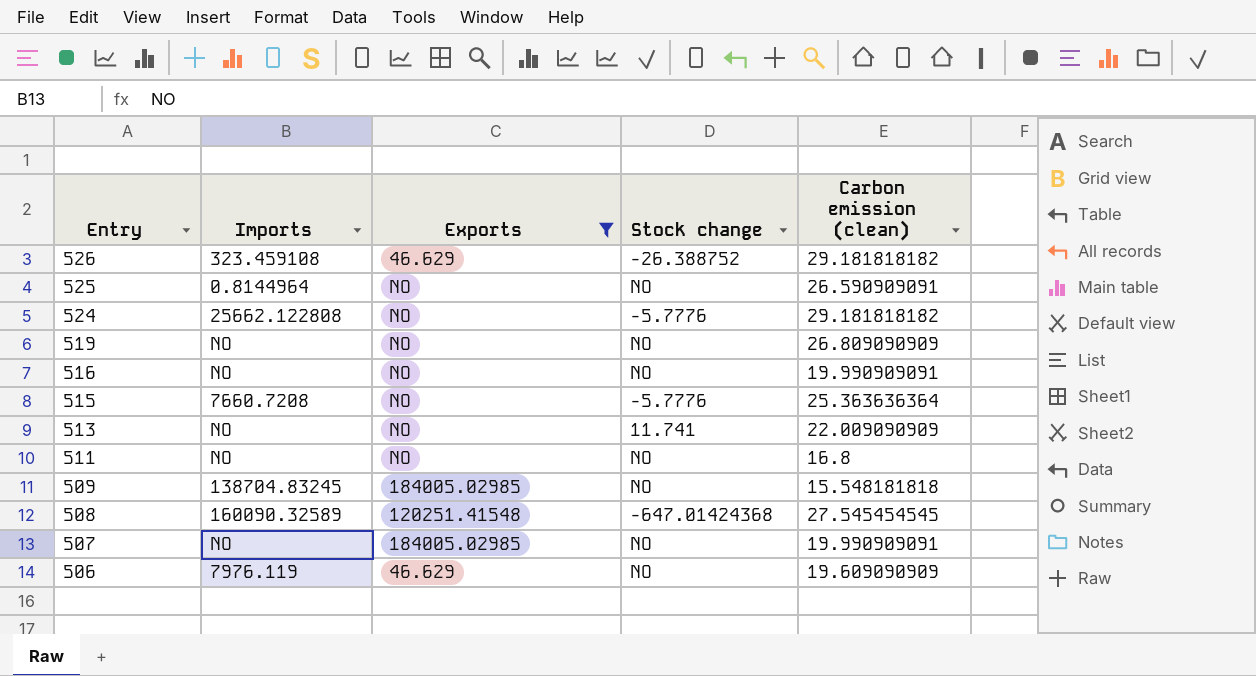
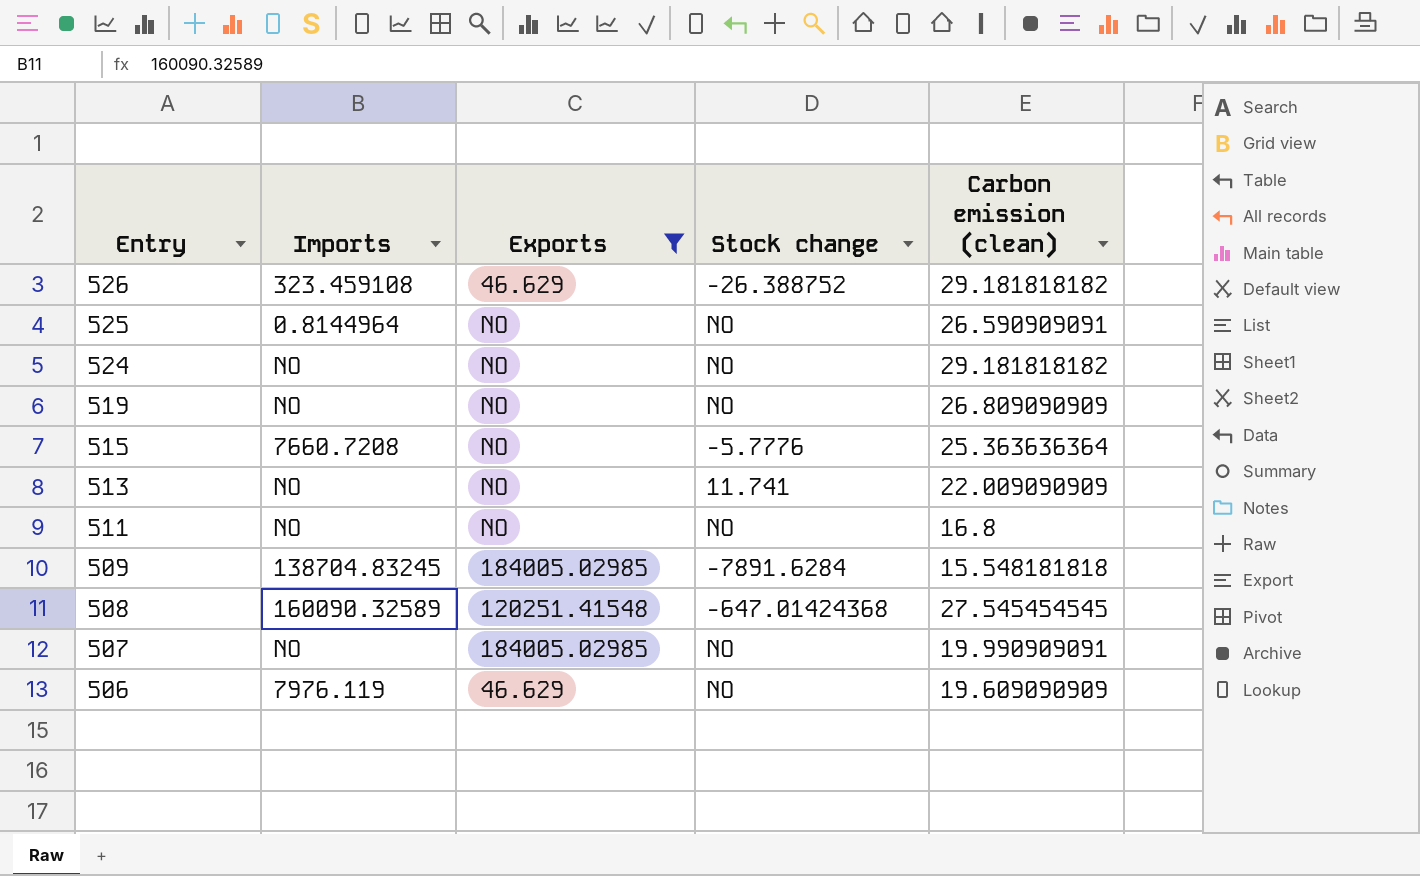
row 516: NO | NO | NO | 19.990909091 -> none
524 | Imports: 25662.122808 -> NO
524 | Stock change: -5.7776 -> NO
509 | Stock change: NO -> -7891.6284

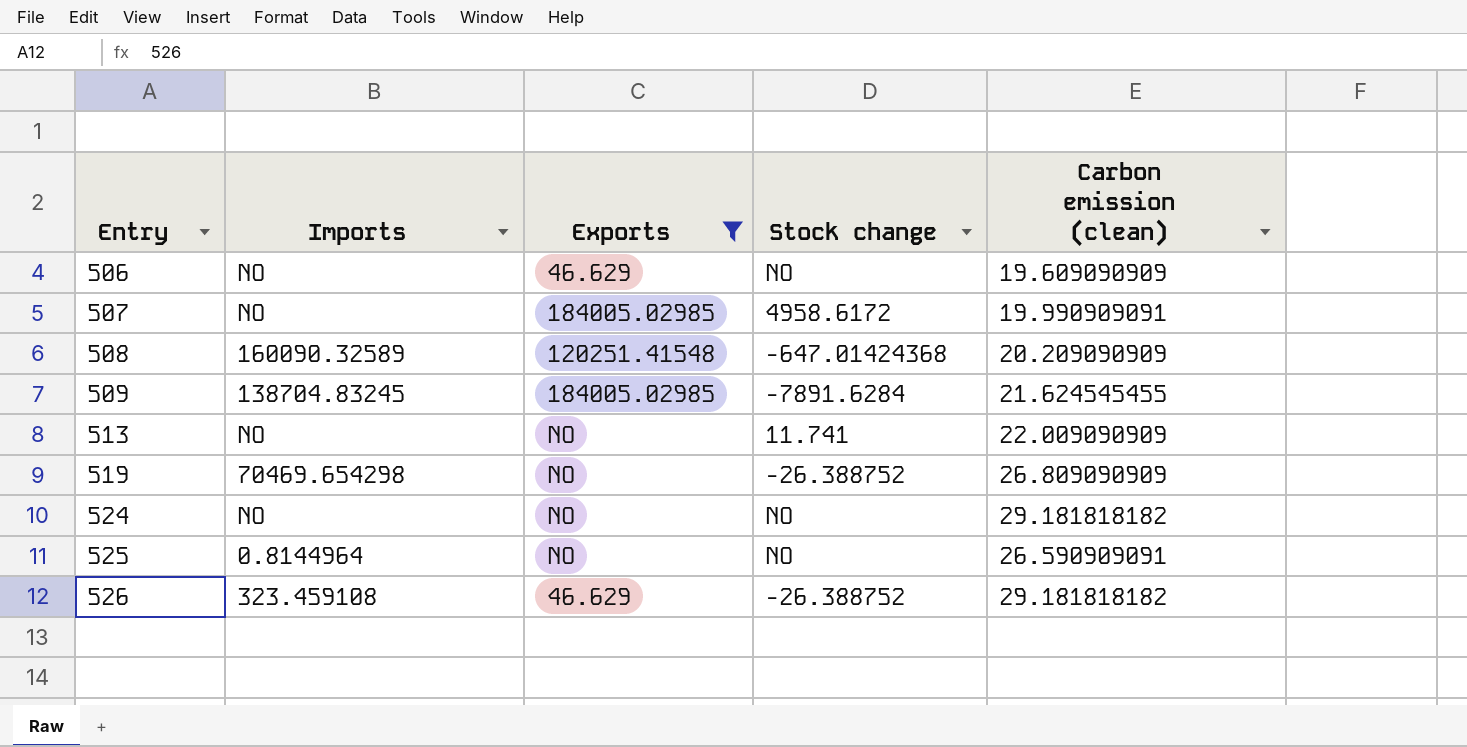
row order: Entry descending -> Entry ascending
row 515: 7660.7208 | NO | -5.7776 | 25.363636364 -> none
row 511: NO | NO | NO | 16.8 -> none
506 | Imports: 7976.119 -> NO
507 | Stock change: NO -> 4958.6172
508 | Carbon emission (clean): 27.545454545 -> 20.209090909
509 | Carbon emission (clean): 15.548181818 -> 21.624545455
519 | Imports: NO -> 70469.654298
519 | Stock change: NO -> -26.388752

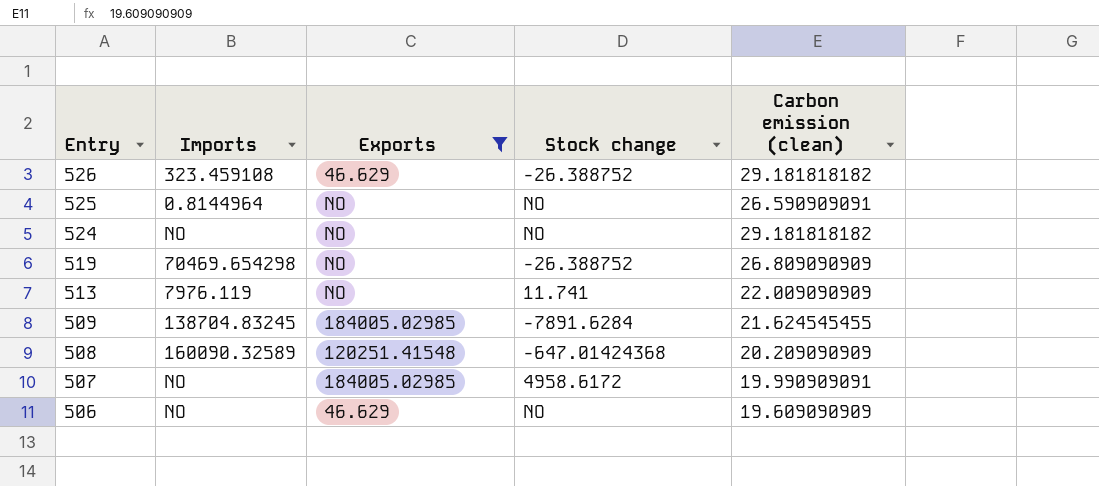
row order: Entry ascending -> Entry descending
513 | Imports: NO -> 7976.119

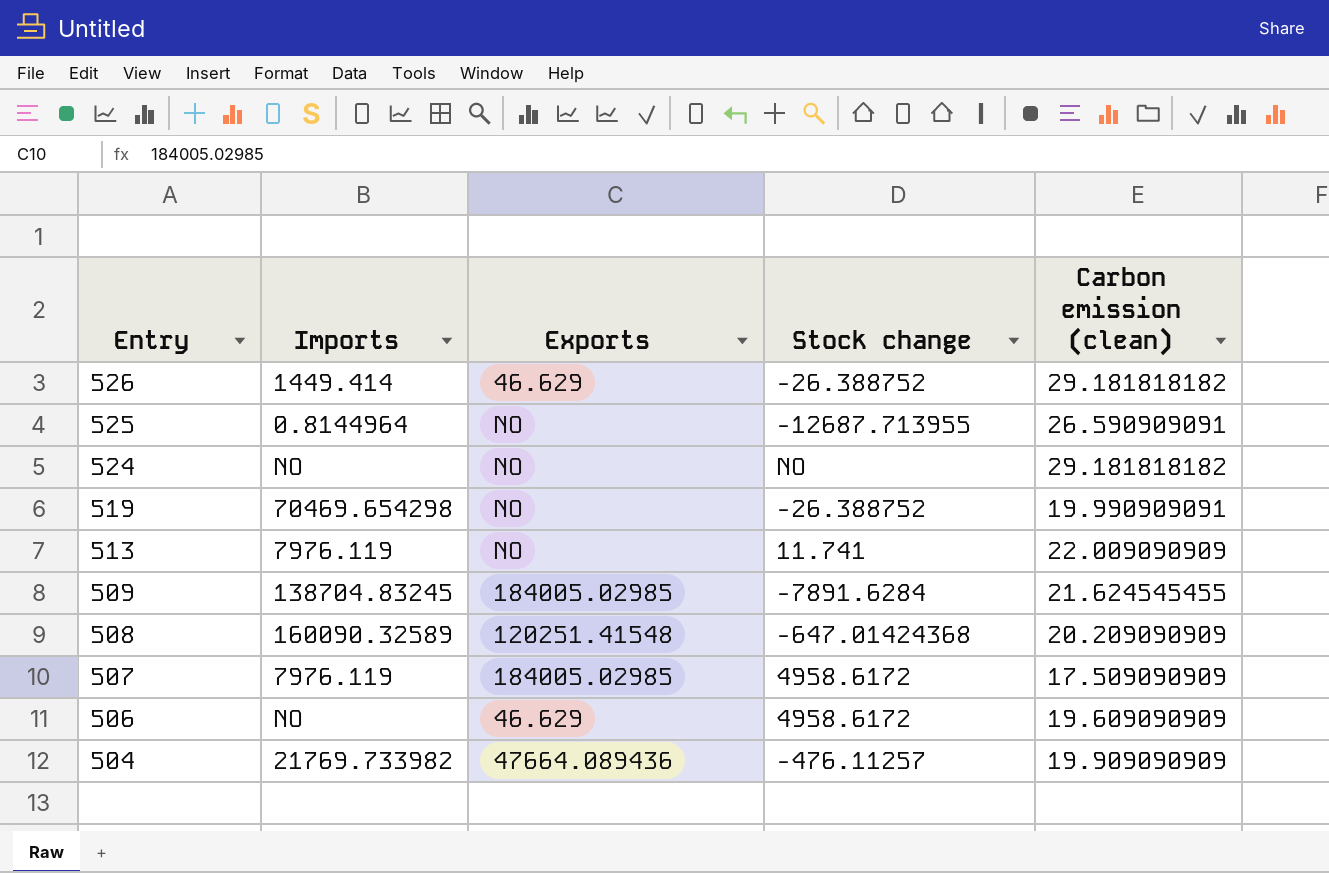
filter: Exports != 47664.089436 -> none
526 | Imports: 323.459108 -> 1449.414
525 | Stock change: NO -> -12687.713955
519 | Carbon emission (clean): 26.809090909 -> 19.990909091
507 | Imports: NO -> 7976.119
507 | Carbon emission (clean): 19.990909091 -> 17.509090909
506 | Stock change: NO -> 4958.6172

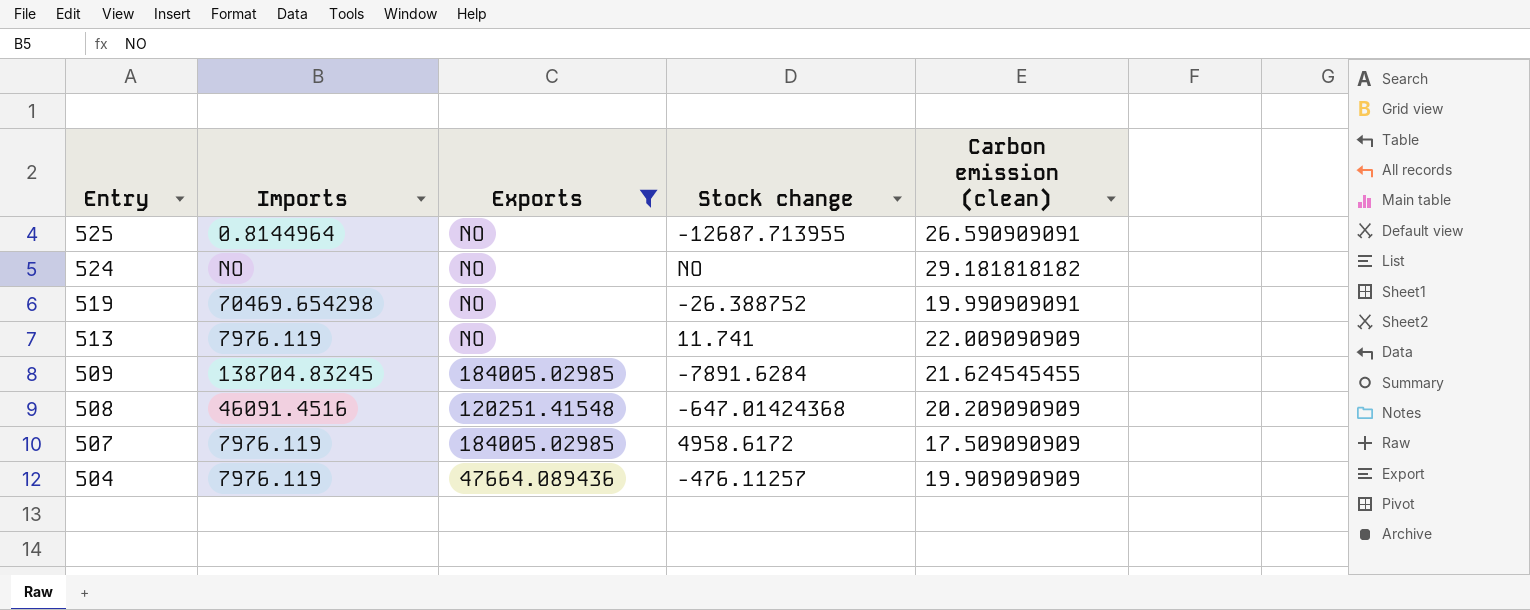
filter: none -> Exports != 46.629
508 | Imports: 160090.32589 -> 46091.4516
504 | Imports: 21769.733982 -> 7976.119

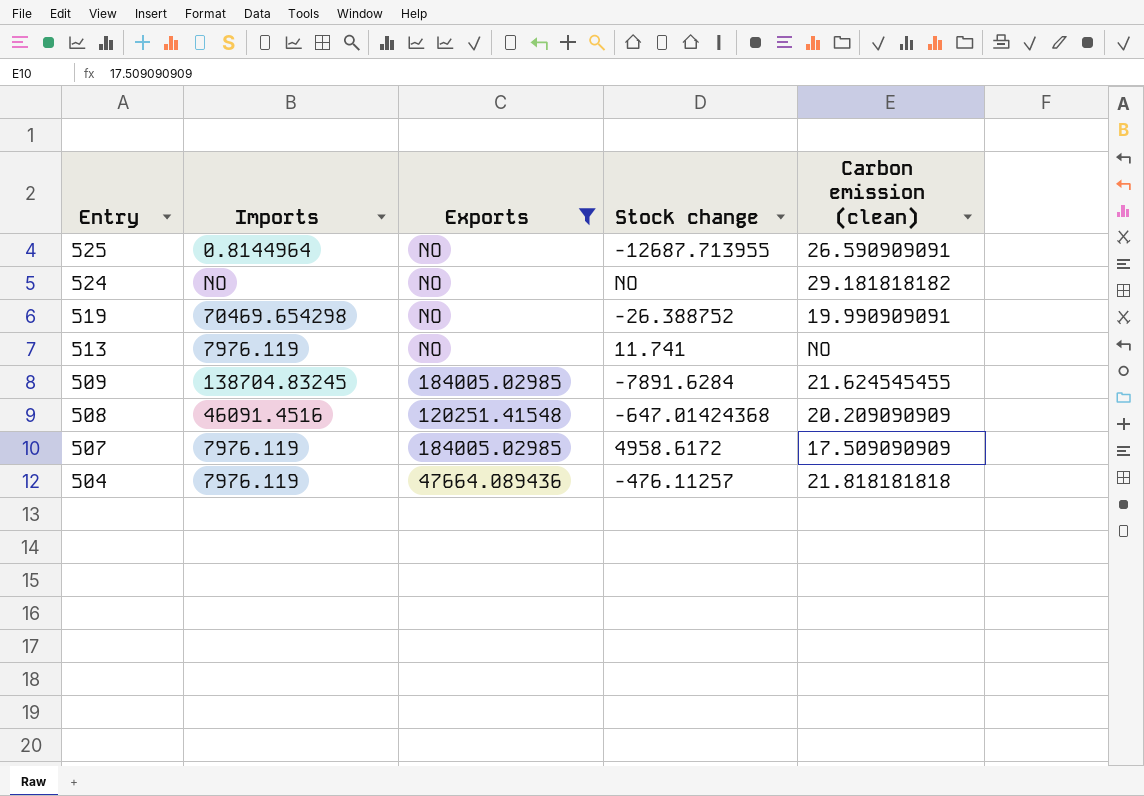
513 | Carbon emission (clean): 22.009090909 -> NO
504 | Carbon emission (clean): 19.909090909 -> 21.818181818

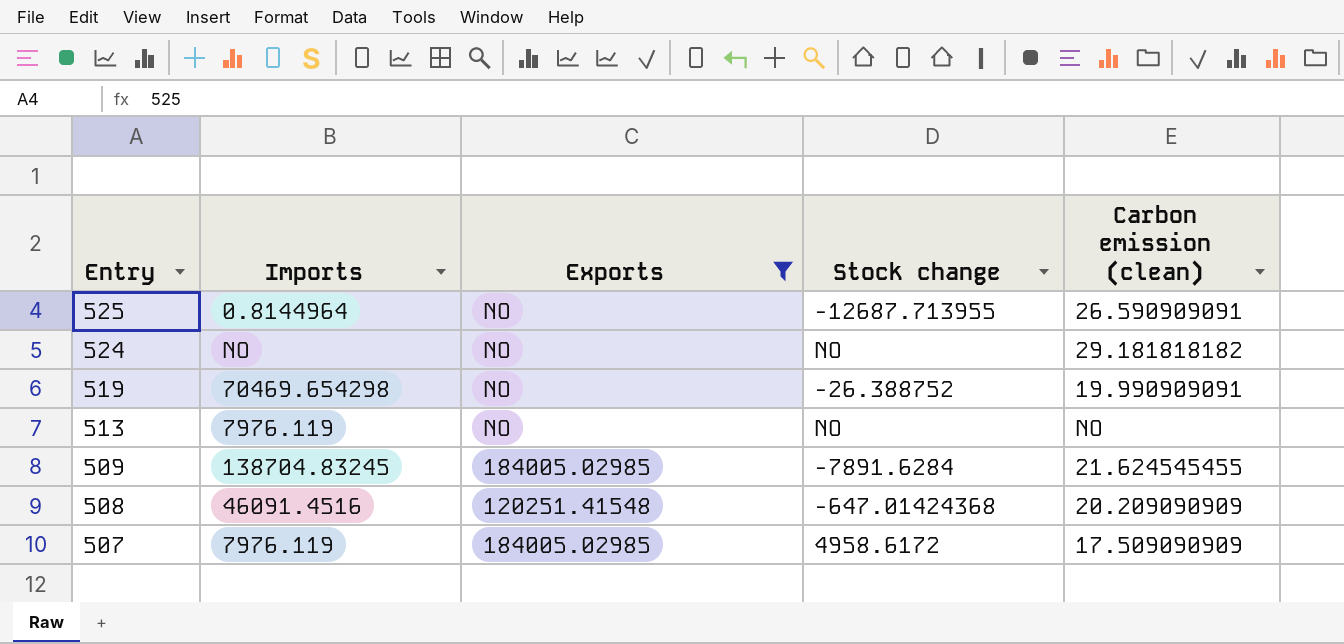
row 504: 7976.119 | 47664.089436 | -476.11257 | 21.818181818 -> none
513 | Stock change: 11.741 -> NO

